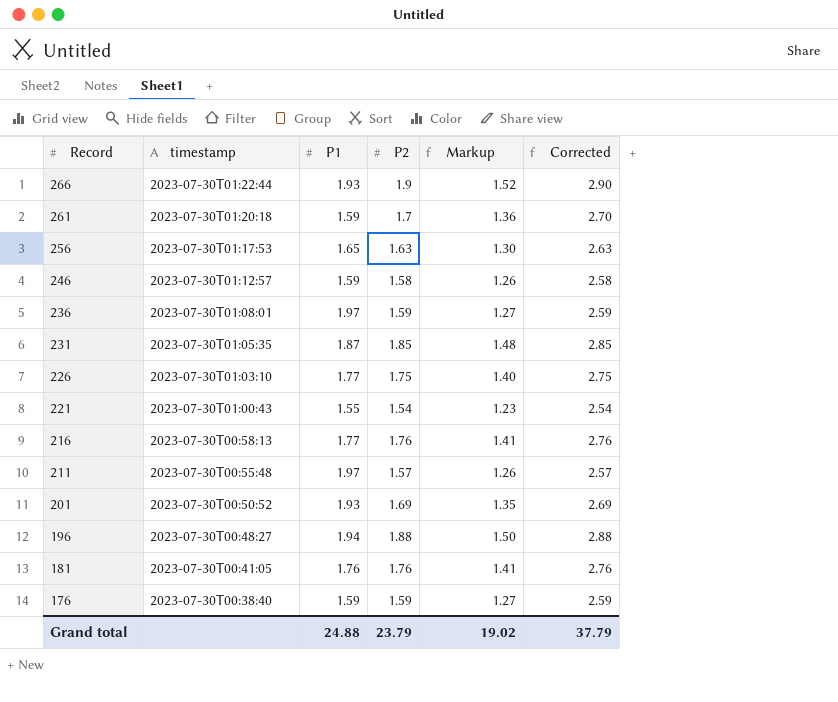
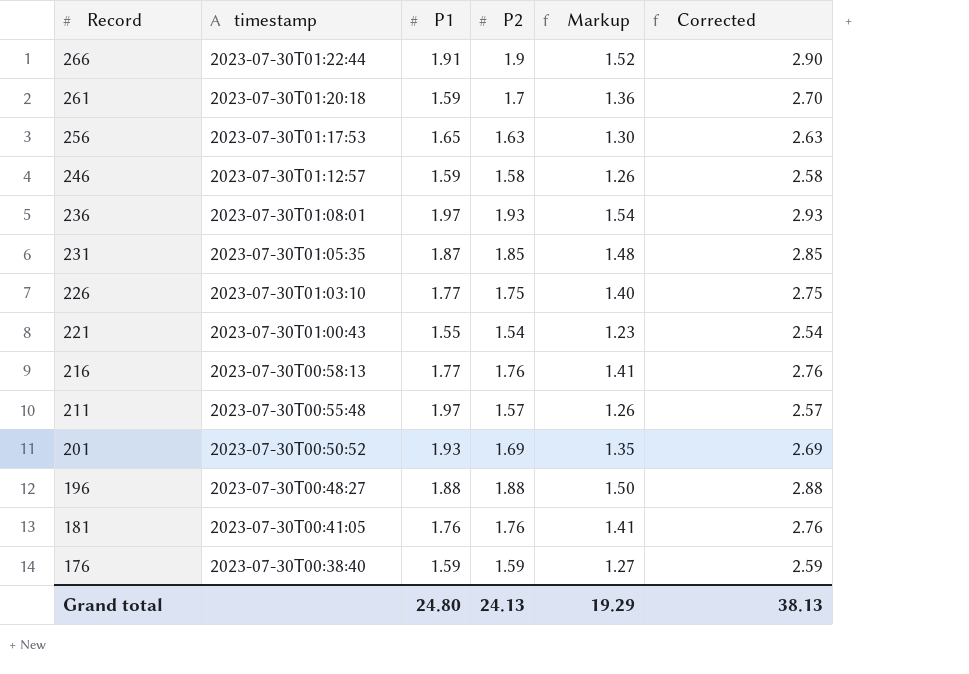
266 | P1: 1.93 -> 1.91
236 | P2: 1.59 -> 1.93
236 | Markup: 1.27 -> 1.54
236 | Corrected: 2.59 -> 2.93
196 | P1: 1.94 -> 1.88
Grand total | P1: 24.88 -> 24.80
Grand total | P2: 23.79 -> 24.13
Grand total | Markup: 19.02 -> 19.29
Grand total | Corrected: 37.79 -> 38.13

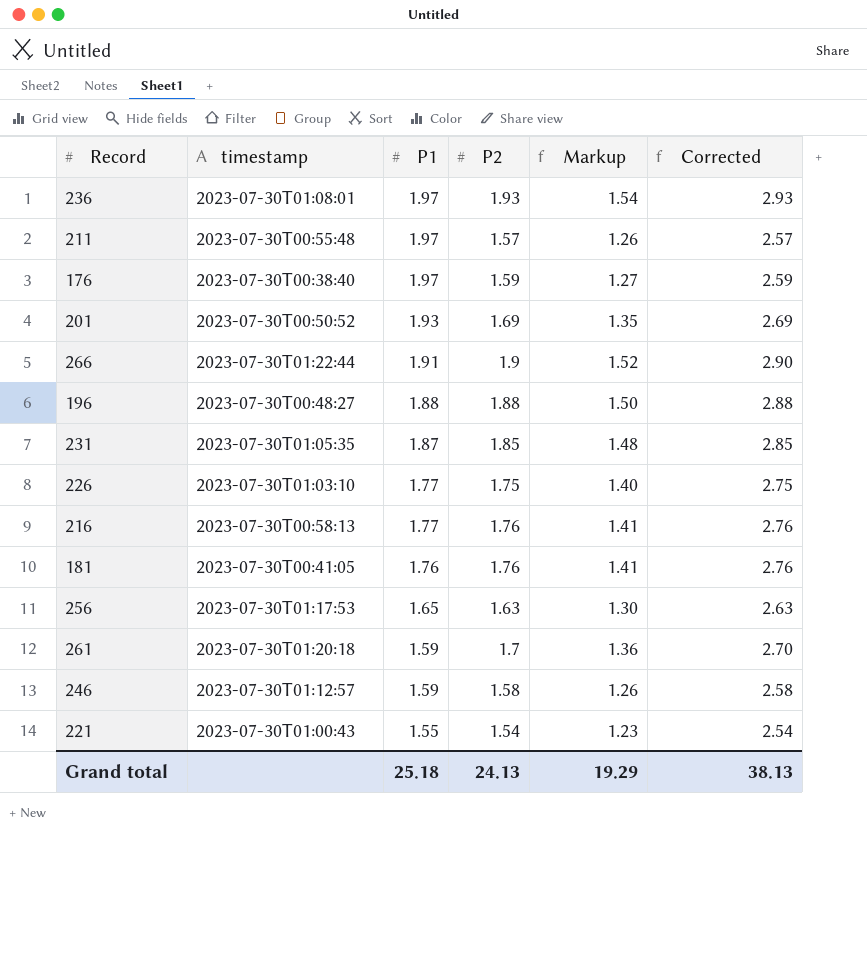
row order: Record descending -> P1 descending
176 | P1: 1.59 -> 1.97
Grand total | P1: 24.80 -> 25.18

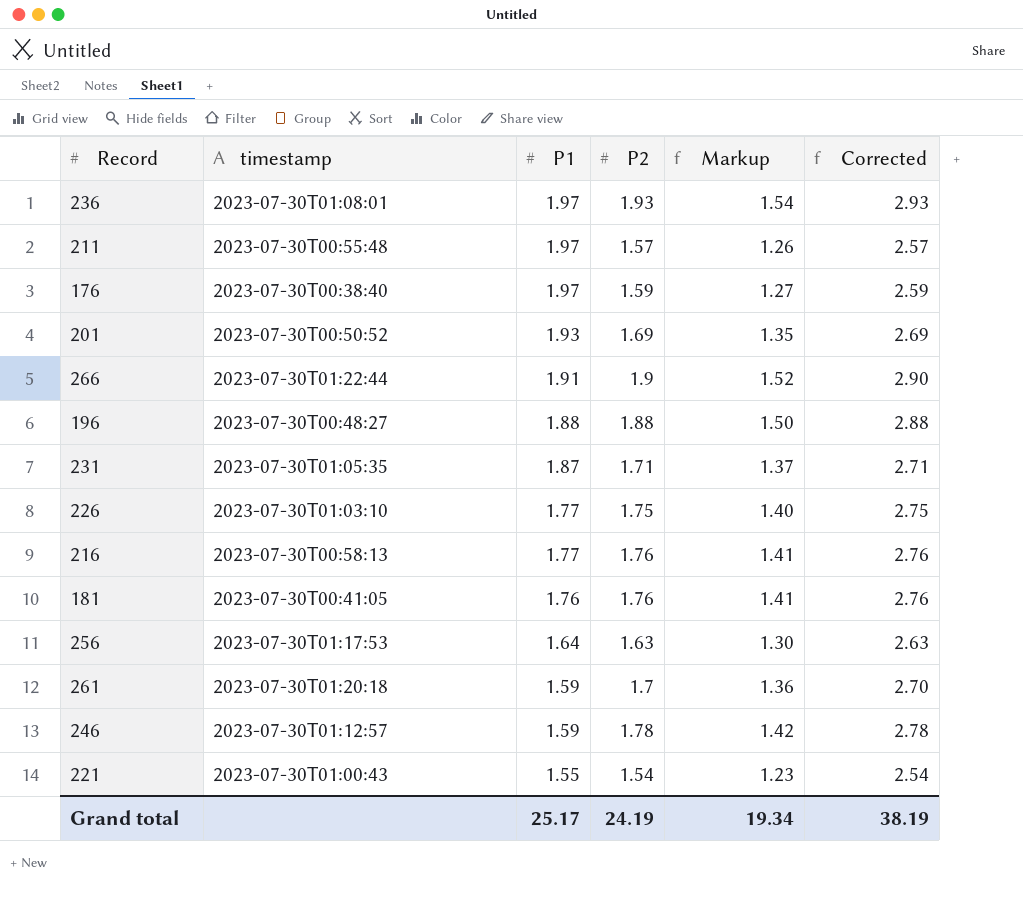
231 | P2: 1.85 -> 1.71
231 | Markup: 1.48 -> 1.37
231 | Corrected: 2.85 -> 2.71
256 | P1: 1.65 -> 1.64
246 | P2: 1.58 -> 1.78
246 | Markup: 1.26 -> 1.42
246 | Corrected: 2.58 -> 2.78
Grand total | P1: 25.18 -> 25.17
Grand total | P2: 24.13 -> 24.19
Grand total | Markup: 19.29 -> 19.34
Grand total | Corrected: 38.13 -> 38.19

